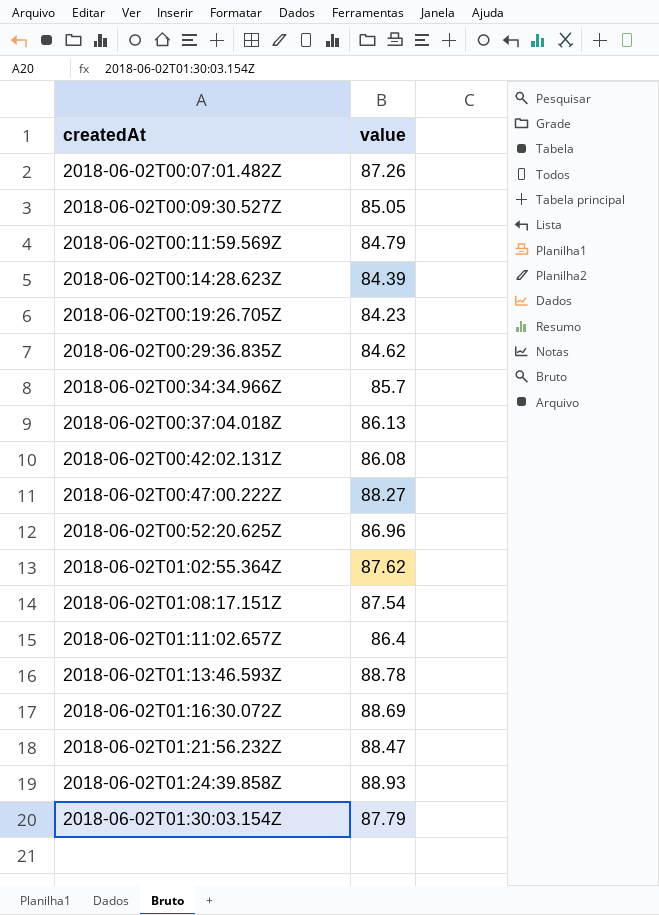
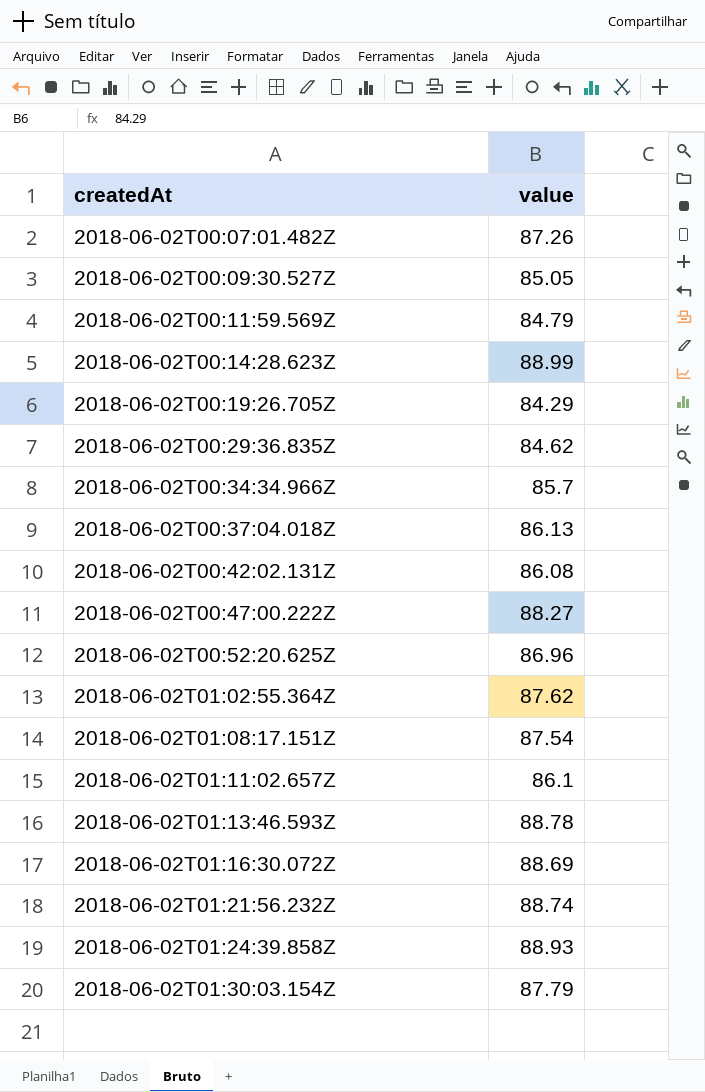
2018-06-02T00:14:28.623Z | value: 84.39 -> 88.99
2018-06-02T00:19:26.705Z | value: 84.23 -> 84.29
2018-06-02T01:11:02.657Z | value: 86.4 -> 86.1
2018-06-02T01:21:56.232Z | value: 88.47 -> 88.74

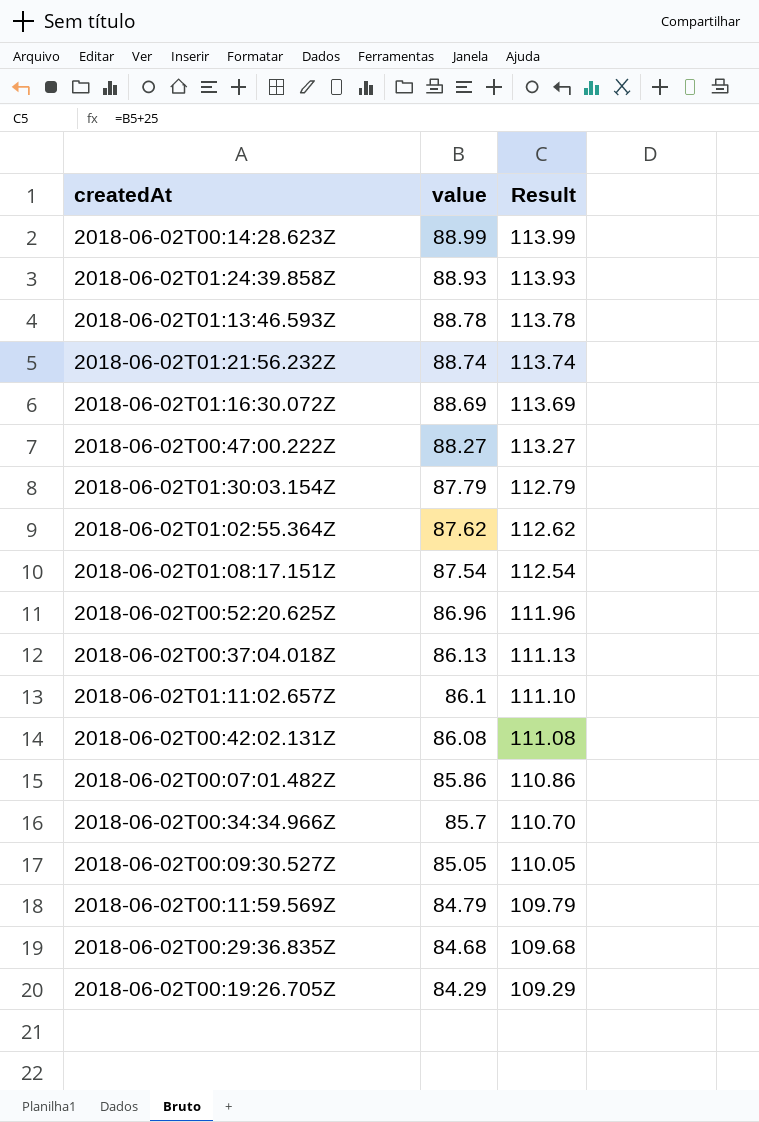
row order: createdAt ascending -> value descending
column Result | formula: none -> [value] + 25
2018-06-02T00:07:01.482Z | value: 87.26 -> 85.86
2018-06-02T00:29:36.835Z | value: 84.62 -> 84.68

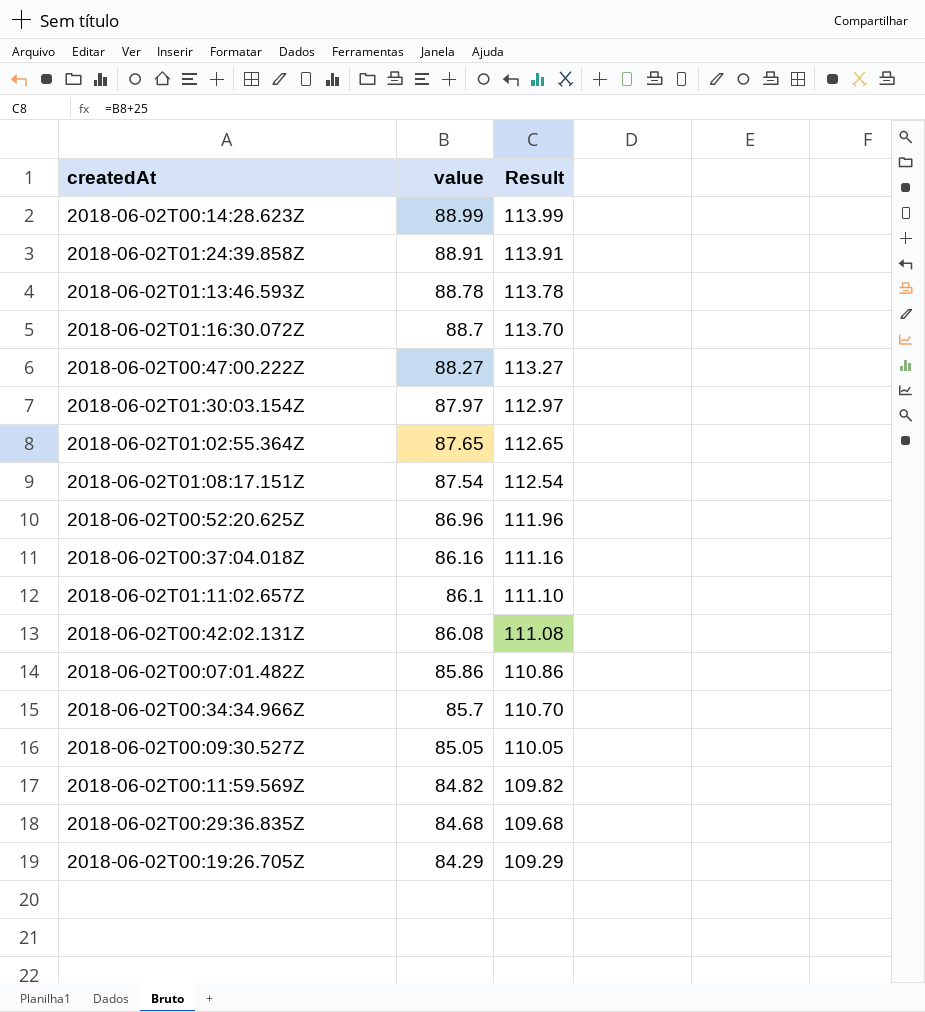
row 2018-06-02T01:21:56.232Z: 88.74 | 113.74 -> none
2018-06-02T01:24:39.858Z | value: 88.93 -> 88.91
2018-06-02T01:24:39.858Z | Result: 113.93 -> 113.91
2018-06-02T01:16:30.072Z | value: 88.69 -> 88.7
2018-06-02T01:16:30.072Z | Result: 113.69 -> 113.70
2018-06-02T01:30:03.154Z | value: 87.79 -> 87.97
2018-06-02T01:30:03.154Z | Result: 112.79 -> 112.97
2018-06-02T01:02:55.364Z | value: 87.62 -> 87.65
2018-06-02T01:02:55.364Z | Result: 112.62 -> 112.65
2018-06-02T00:37:04.018Z | value: 86.13 -> 86.16
2018-06-02T00:37:04.018Z | Result: 111.13 -> 111.16
2018-06-02T00:11:59.569Z | value: 84.79 -> 84.82
2018-06-02T00:11:59.569Z | Result: 109.79 -> 109.82

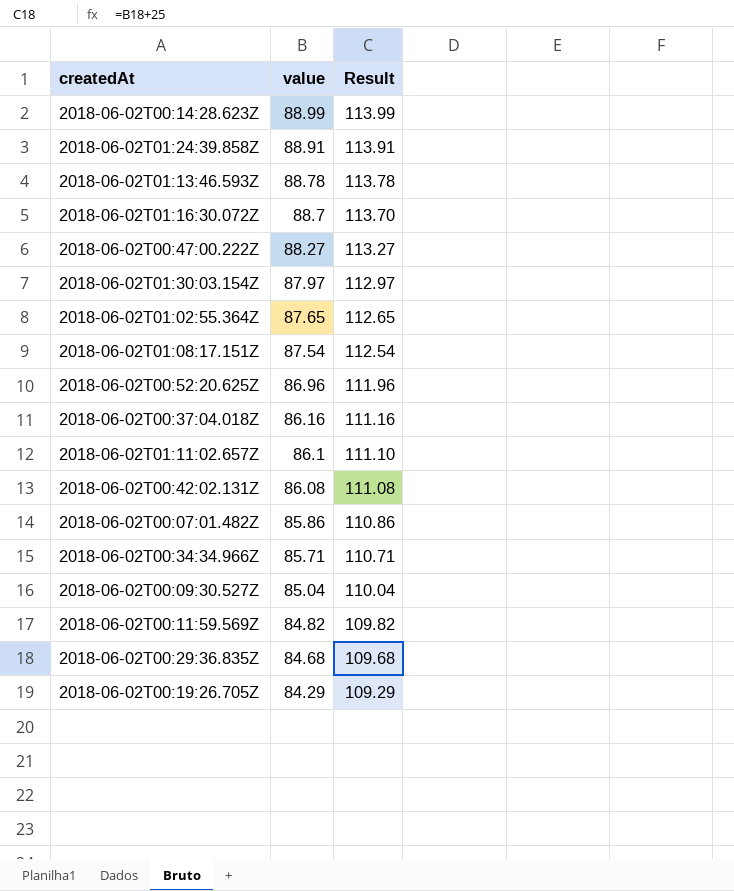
2018-06-02T00:34:34.966Z | value: 85.7 -> 85.71
2018-06-02T00:34:34.966Z | Result: 110.70 -> 110.71
2018-06-02T00:09:30.527Z | value: 85.05 -> 85.04
2018-06-02T00:09:30.527Z | Result: 110.05 -> 110.04

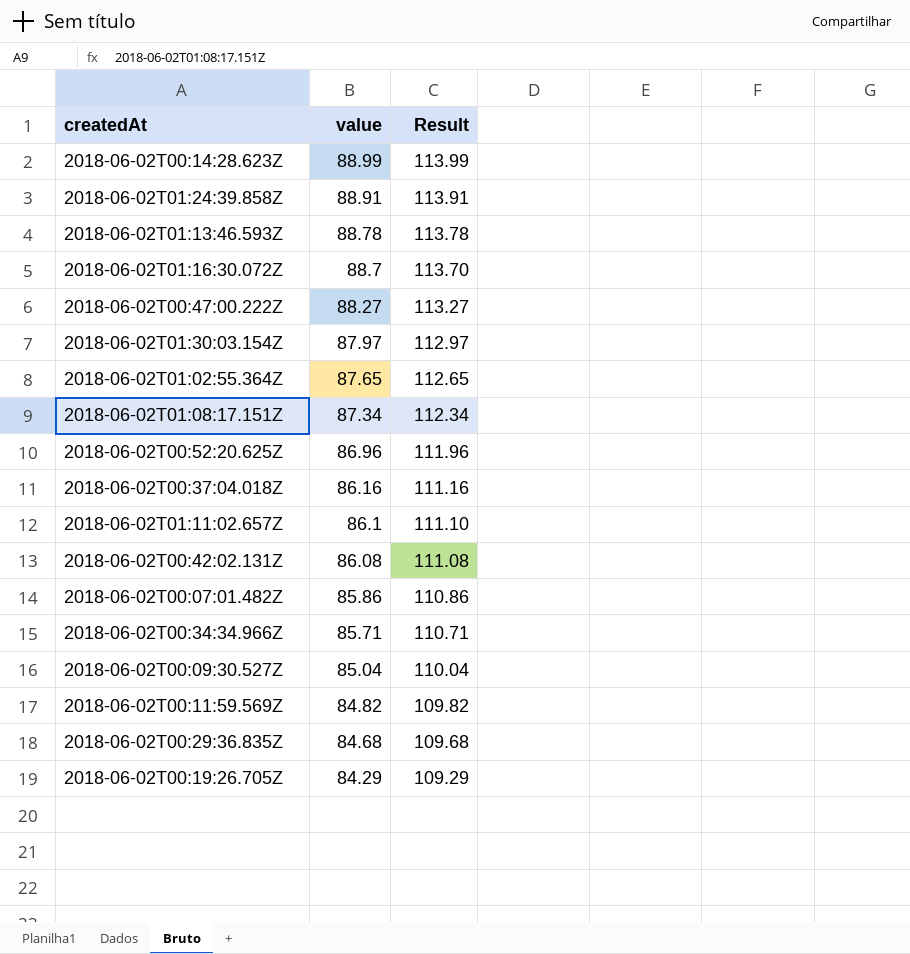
2018-06-02T01:08:17.151Z | value: 87.54 -> 87.34
2018-06-02T01:08:17.151Z | Result: 112.54 -> 112.34

